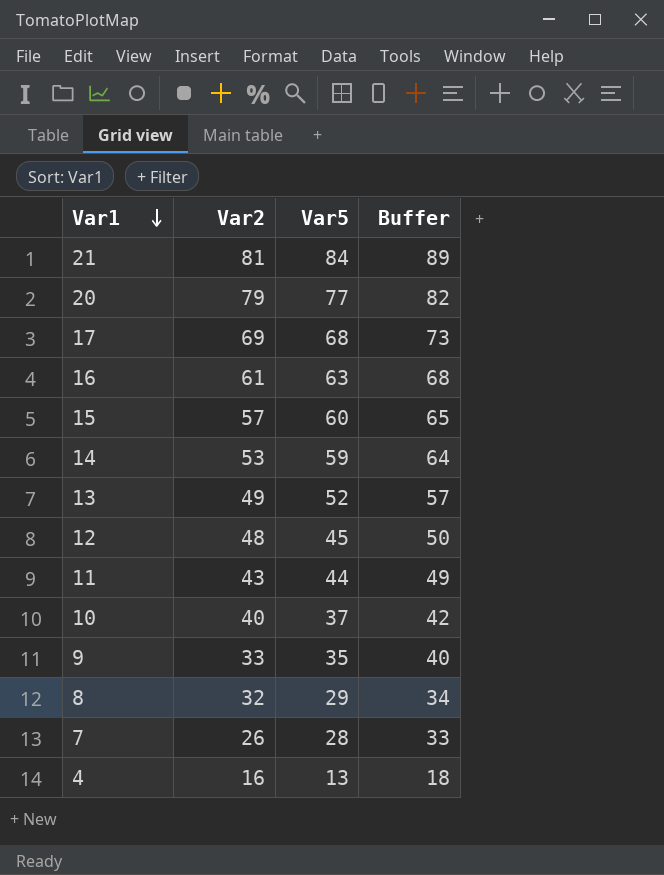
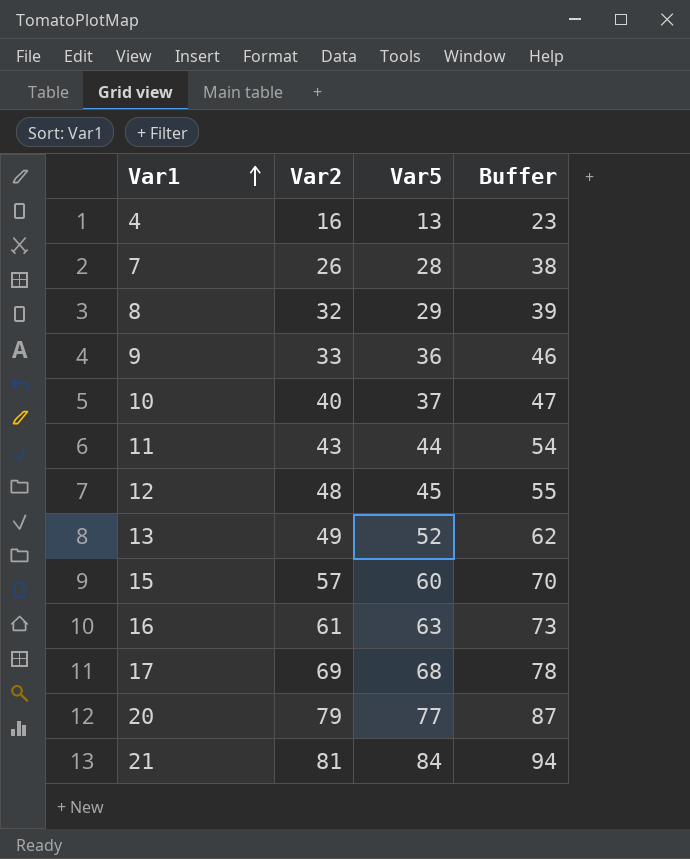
row order: Var1 descending -> Var1 ascending
column Buffer | formula: [Var5] + 5 -> [Var5] + 10
row 14: 53 | 59 | 64 -> none
9 | Var5: 35 -> 36

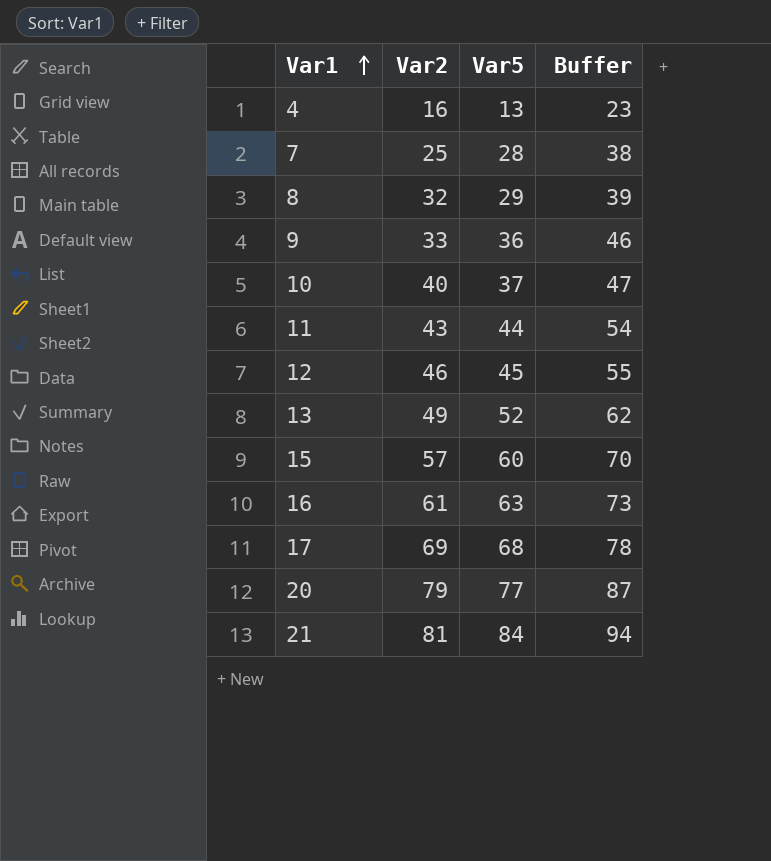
7 | Var2: 26 -> 25
12 | Var2: 48 -> 46

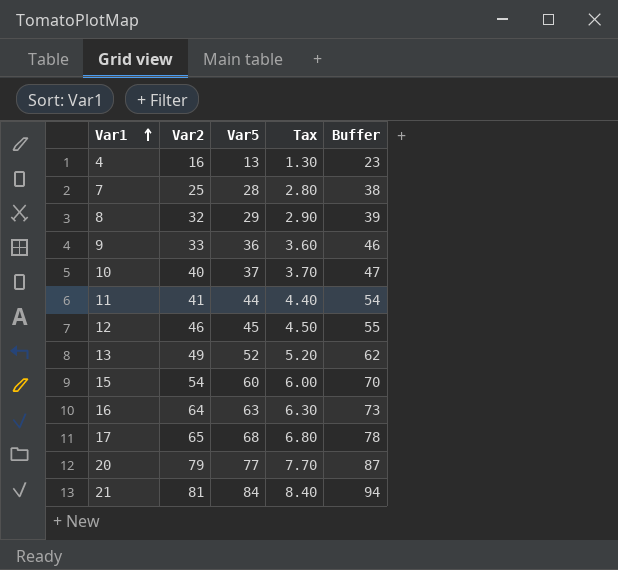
column Tax | formula: none -> [Var5] * 0.1
11 | Var2: 43 -> 41
15 | Var2: 57 -> 54
16 | Var2: 61 -> 64
17 | Var2: 69 -> 65

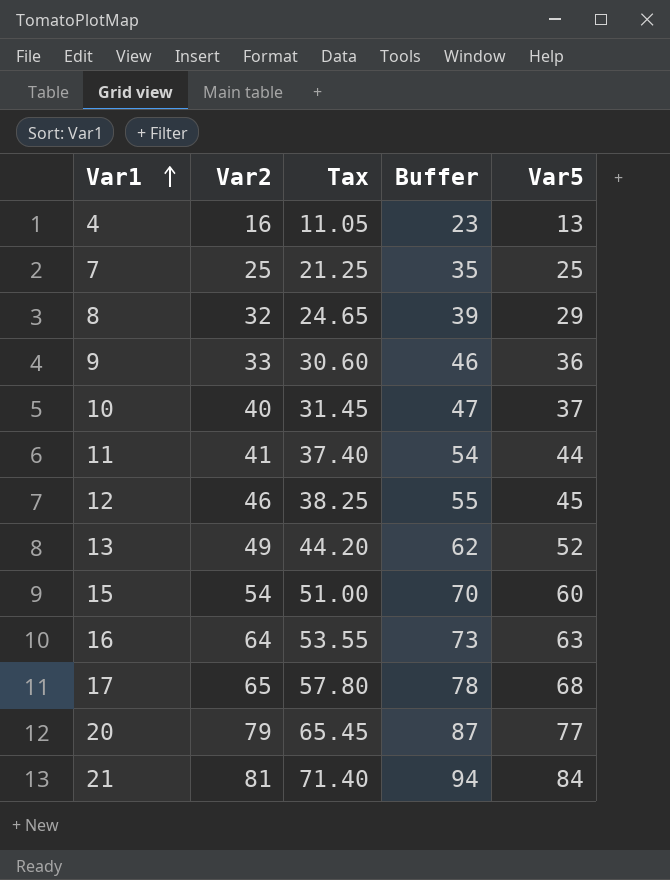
column Tax | formula: [Var5] * 0.1 -> [Var5] * 0.85
column Var5 | position: 3 -> 5
7 | Buffer: 38 -> 35
7 | Var5: 28 -> 25

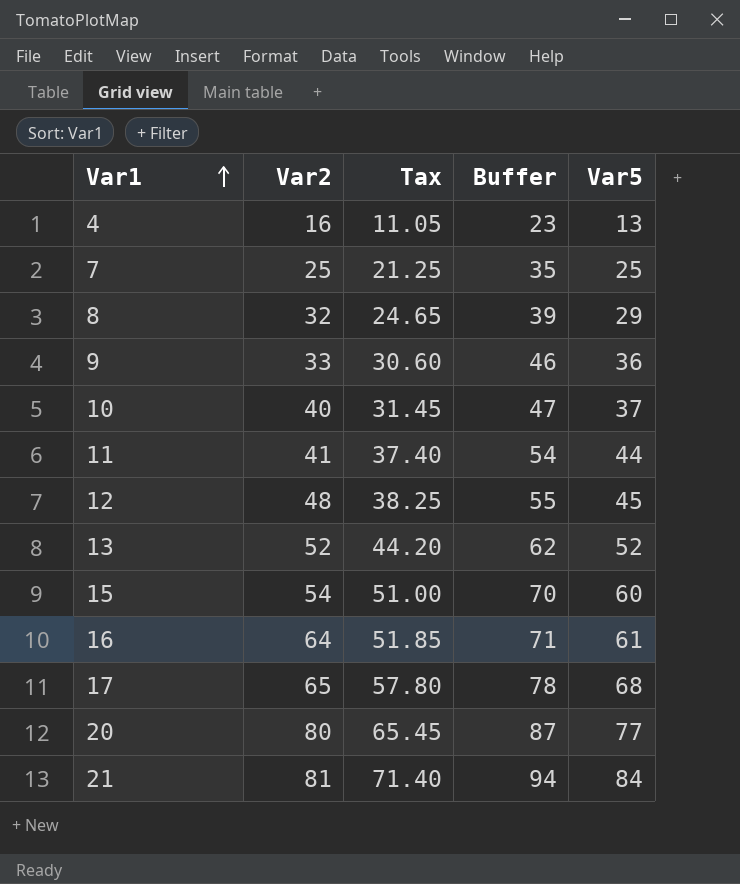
12 | Var2: 46 -> 48
13 | Var2: 49 -> 52
16 | Tax: 53.55 -> 51.85
16 | Buffer: 73 -> 71
16 | Var5: 63 -> 61
20 | Var2: 79 -> 80

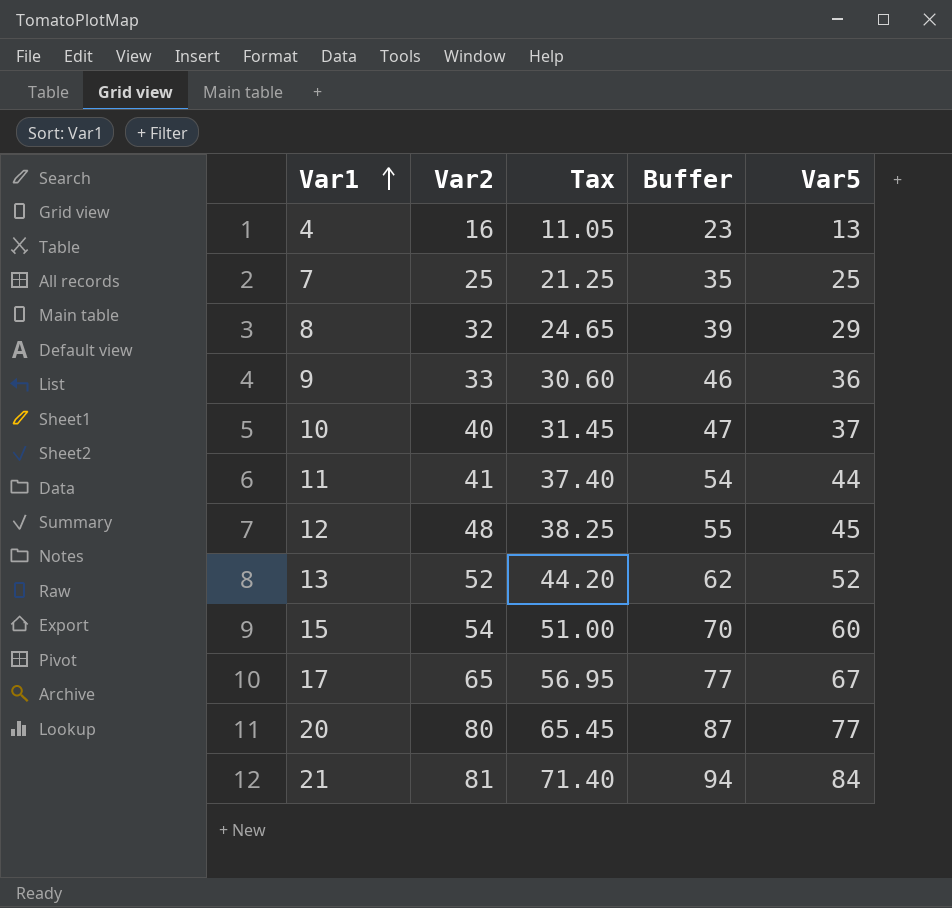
row 16: 64 | 51.85 | 71 | 61 -> none
17 | Tax: 57.80 -> 56.95
17 | Buffer: 78 -> 77
17 | Var5: 68 -> 67

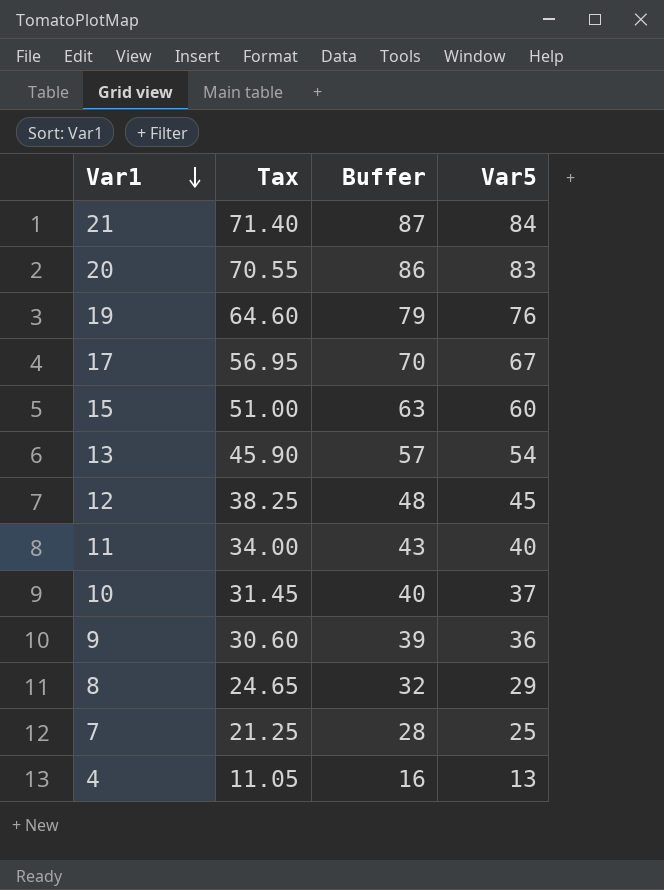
row order: Var1 ascending -> Var1 descending
column Var2 | position: 2 -> none
column Buffer | formula: [Var5] + 10 -> [Var5] + 3
20 | Tax: 65.45 -> 70.55
20 | Var5: 77 -> 83
row 19: none -> 64.60 | 79 | 76
13 | Tax: 44.20 -> 45.90
13 | Var5: 52 -> 54
11 | Tax: 37.40 -> 34.00
11 | Var5: 44 -> 40

